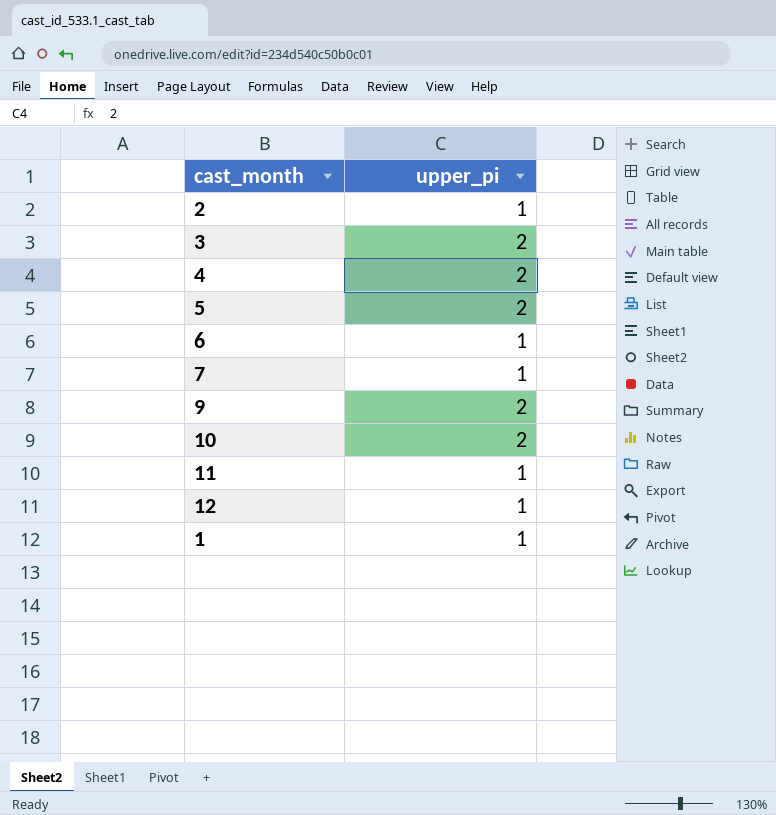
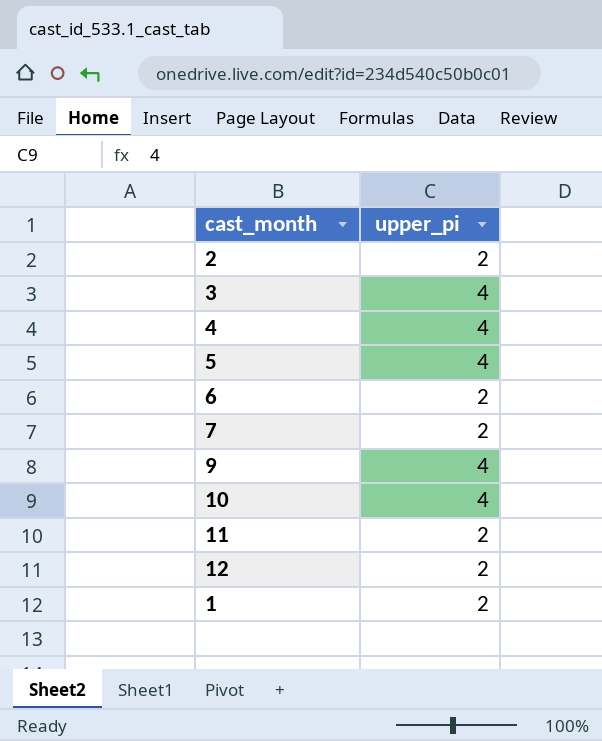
2 | upper_pi: 1 -> 2
3 | upper_pi: 2 -> 4
4 | upper_pi: 2 -> 4
5 | upper_pi: 2 -> 4
6 | upper_pi: 1 -> 2
7 | upper_pi: 1 -> 2
9 | upper_pi: 2 -> 4
10 | upper_pi: 2 -> 4
11 | upper_pi: 1 -> 2
12 | upper_pi: 1 -> 2
1 | upper_pi: 1 -> 2

